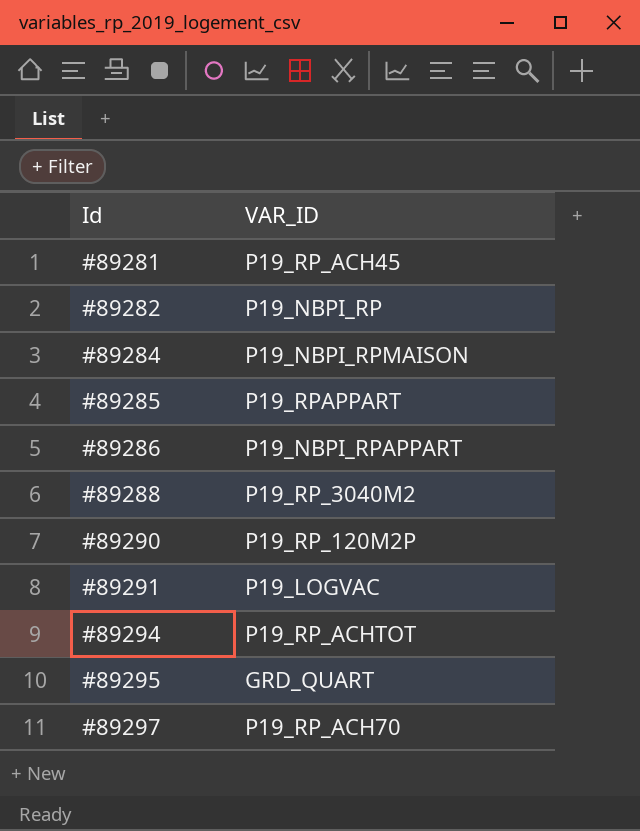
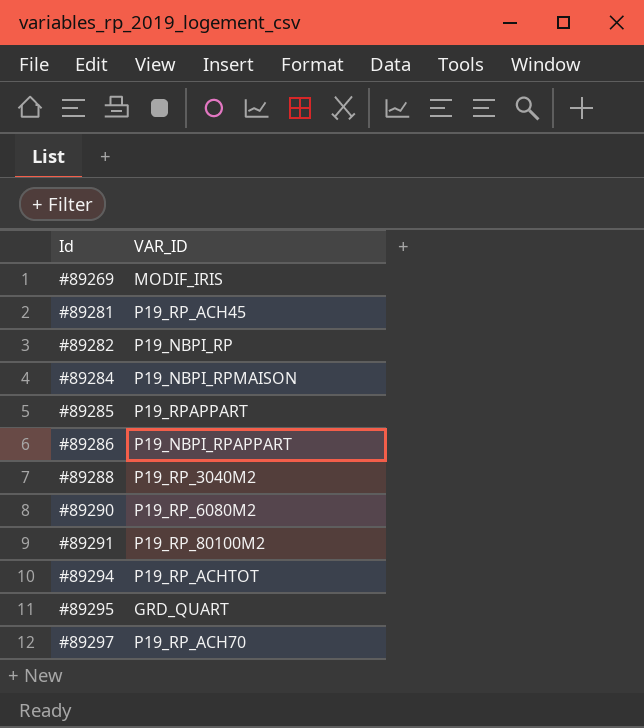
row #89269: none -> MODIF_IRIS
#89290 | VAR_ID: P19_RP_120M2P -> P19_RP_6080M2
#89291 | VAR_ID: P19_LOGVAC -> P19_RP_80100M2

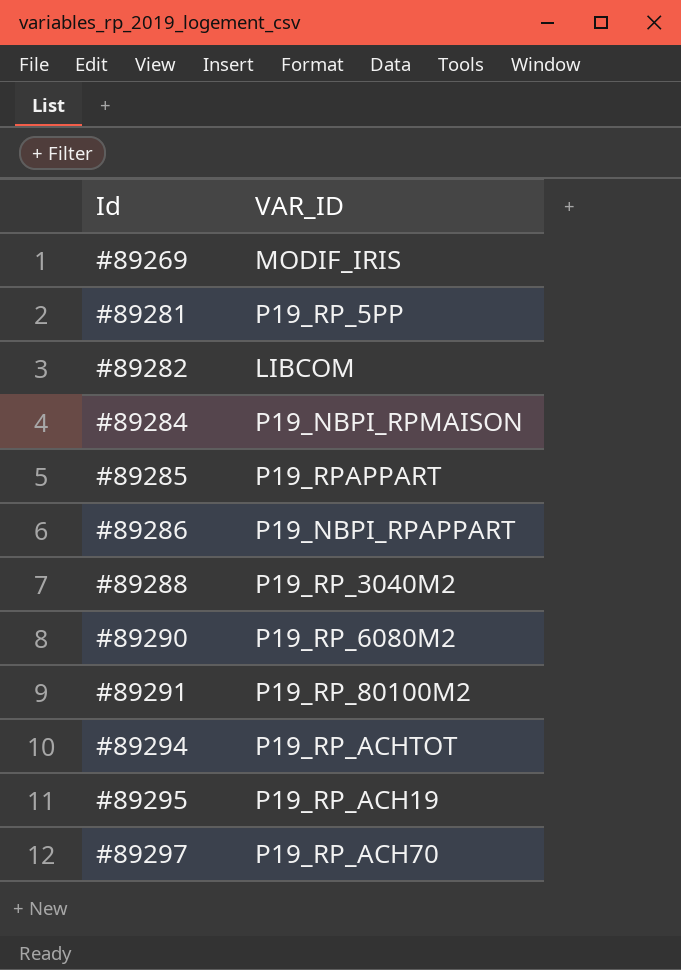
#89281 | VAR_ID: P19_RP_ACH45 -> P19_RP_5PP
#89282 | VAR_ID: P19_NBPI_RP -> LIBCOM
#89295 | VAR_ID: GRD_QUART -> P19_RP_ACH19

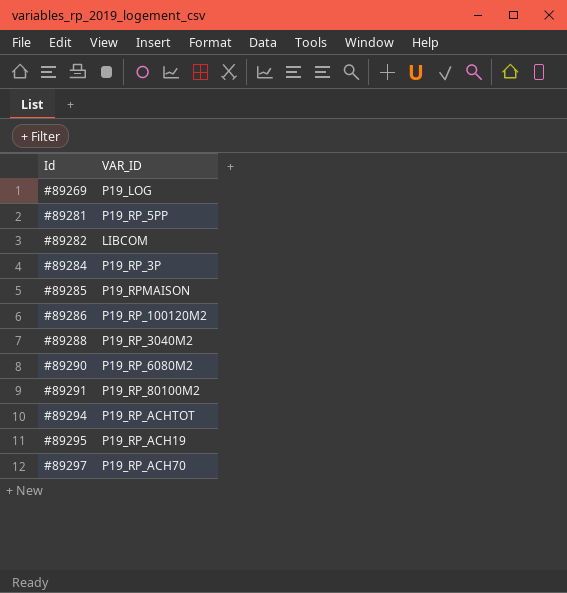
#89269 | VAR_ID: MODIF_IRIS -> P19_LOG
#89284 | VAR_ID: P19_NBPI_RPMAISON -> P19_RP_3P
#89285 | VAR_ID: P19_RPAPPART -> P19_RPMAISON
#89286 | VAR_ID: P19_NBPI_RPAPPART -> P19_RP_100120M2

